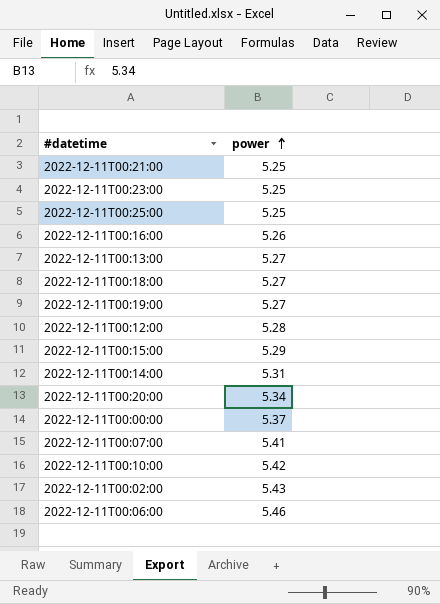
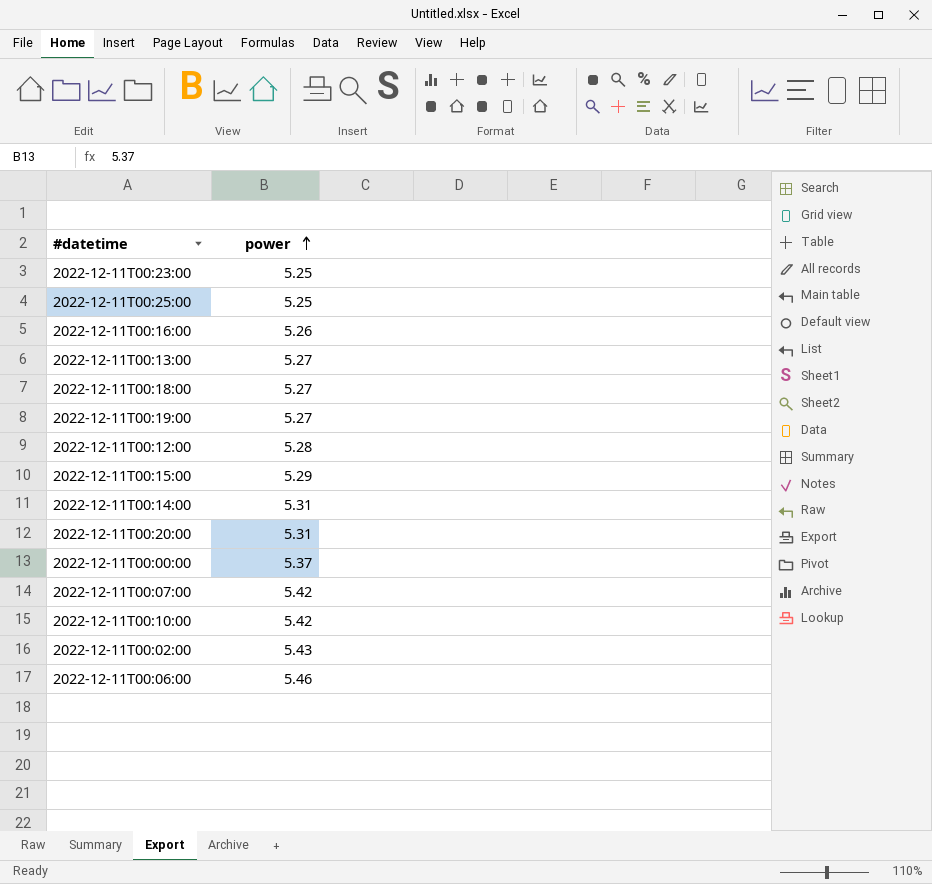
row 2022-12-11T00:21:00: 5.25 -> none
2022-12-11T00:20:00 | power: 5.34 -> 5.31
2022-12-11T00:07:00 | power: 5.41 -> 5.42

